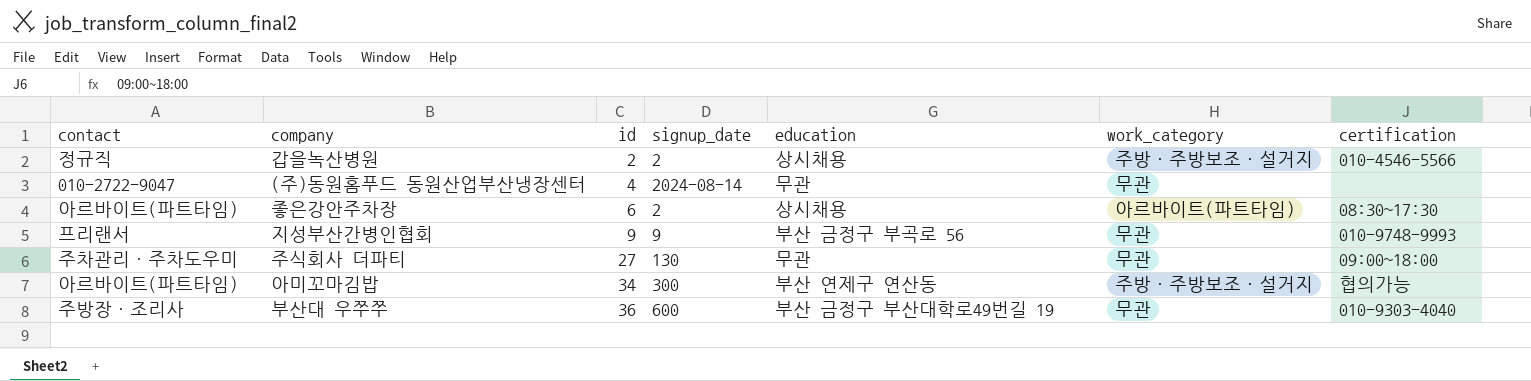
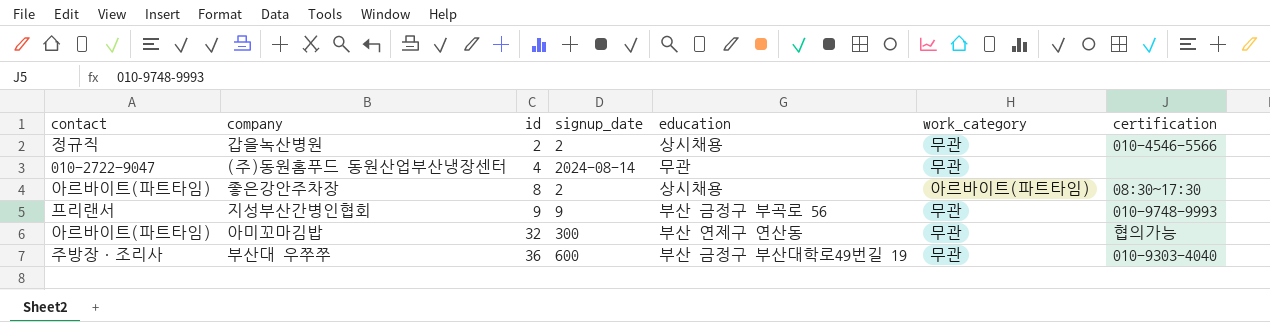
row 주식회사 더파티: 주차관리·주차도우미 | 27 | 130 | 무관 | 무관 | 09:00~18:00 -> none
갑을녹산병원 | work_category: 주방·주방보조·설거지 -> 무관
좋은강안주차장 | id: 6 -> 8
아미꼬마김밥 | id: 34 -> 32
아미꼬마김밥 | work_category: 주방·주방보조·설거지 -> 무관

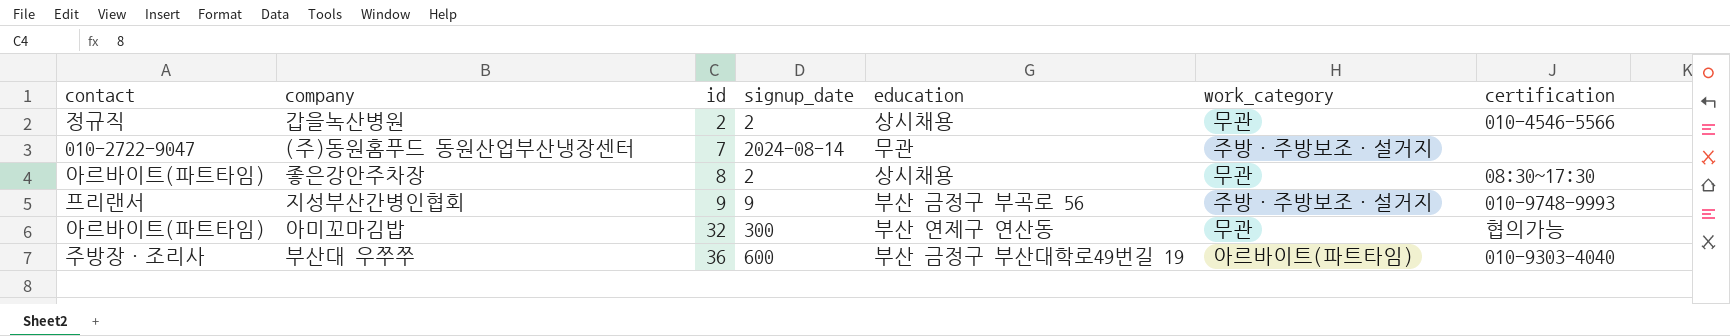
(주)동원홈푸드 동원산업부산냉장센터 | id: 4 -> 7
(주)동원홈푸드 동원산업부산냉장센터 | work_category: 무관 -> 주방·주방보조·설거지
좋은강안주차장 | work_category: 아르바이트(파트타임) -> 무관
지성부산간병인협회 | work_category: 무관 -> 주방·주방보조·설거지
부산대 우쭈쭈 | work_category: 무관 -> 아르바이트(파트타임)

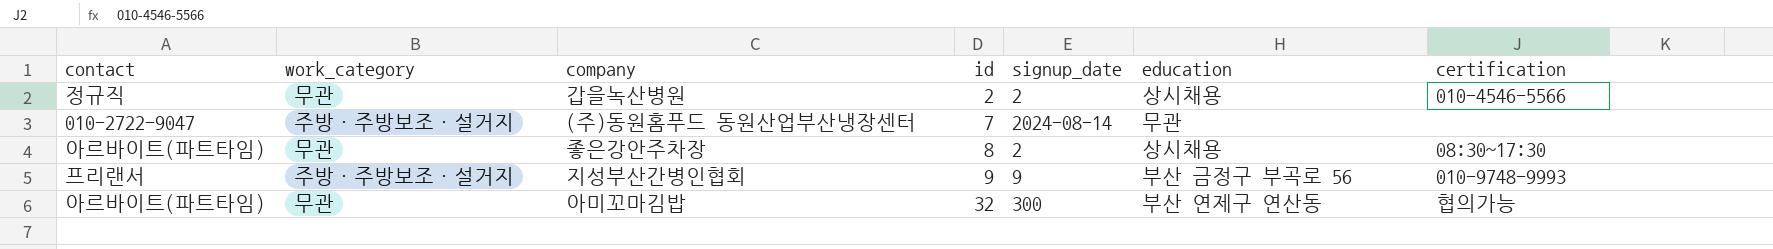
column work_category | position: 6 -> 2
row 부산대 우쭈쭈: 주방장·조리사 | 36 | 600 | 부산 금정구 부산대학로49번길 19 | 아르바이트(파트타임) | 010-9303-4040 -> none

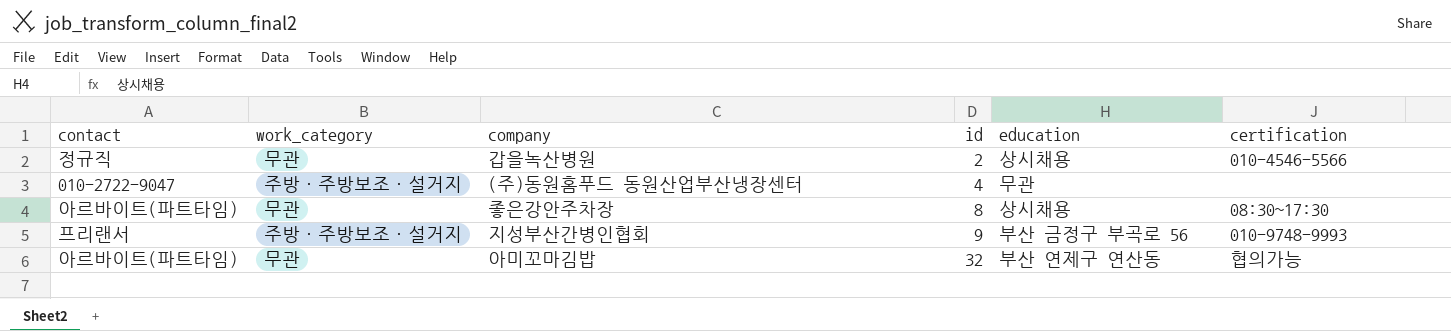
column signup_date | position: 5 -> none
(주)동원홈푸드 동원산업부산냉장센터 | id: 7 -> 4

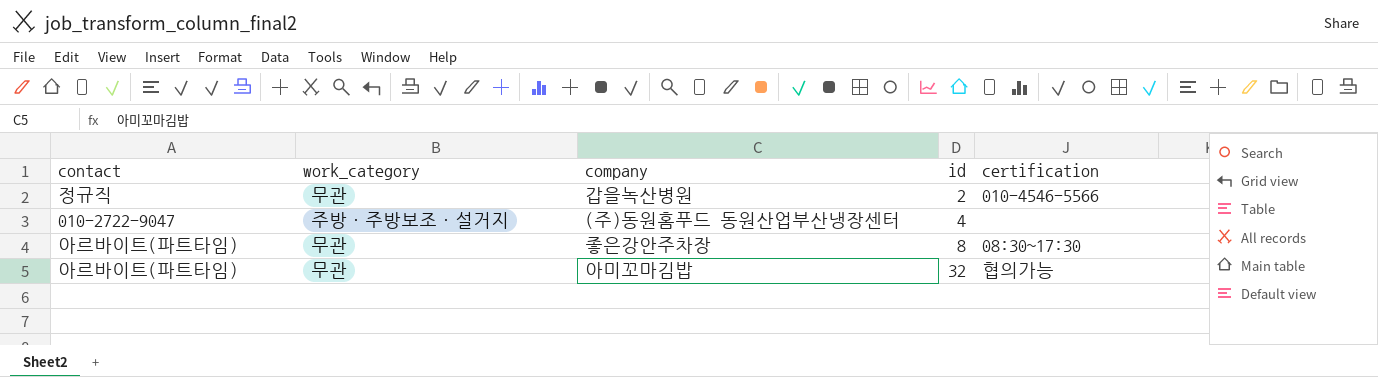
column education | position: 5 -> none
row 지성부산간병인협회: 프리랜서 | 주방·주방보조·설거지 | 9 | 부산 금정구 부곡로 56 | 010-9748-9993 -> none

